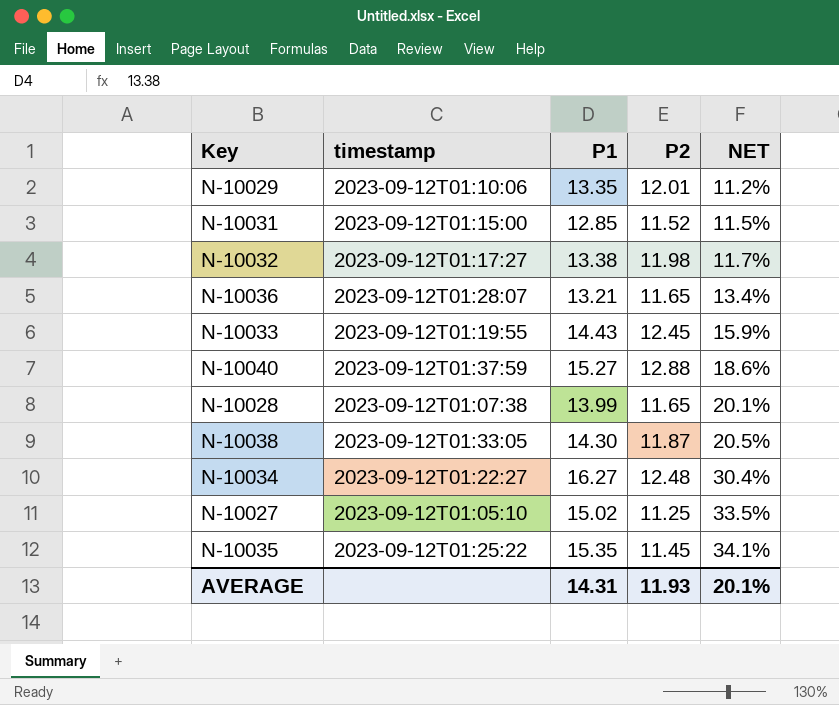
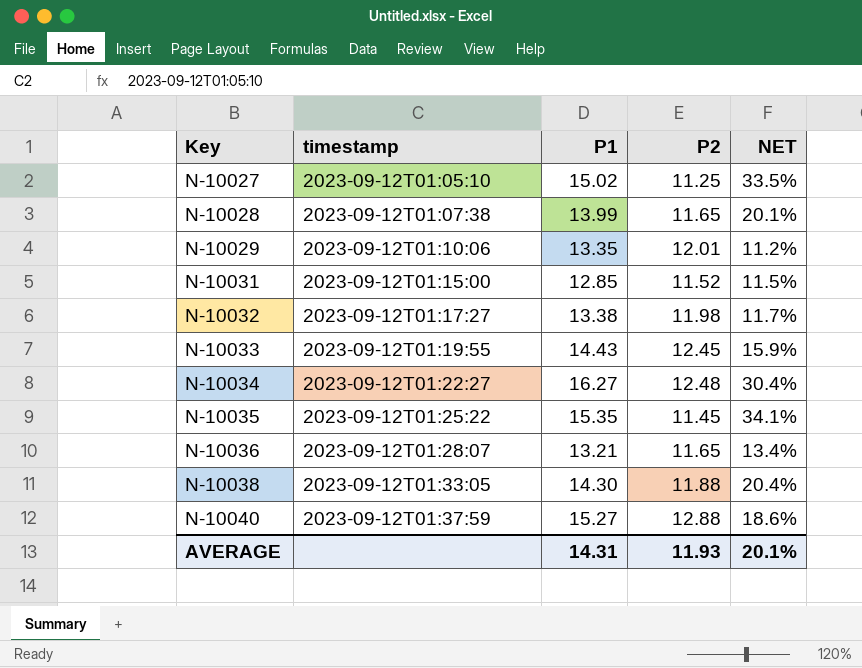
row order: NET ascending -> Key ascending
N-10038 | P2: 11.87 -> 11.88
N-10038 | NET: 20.5% -> 20.4%

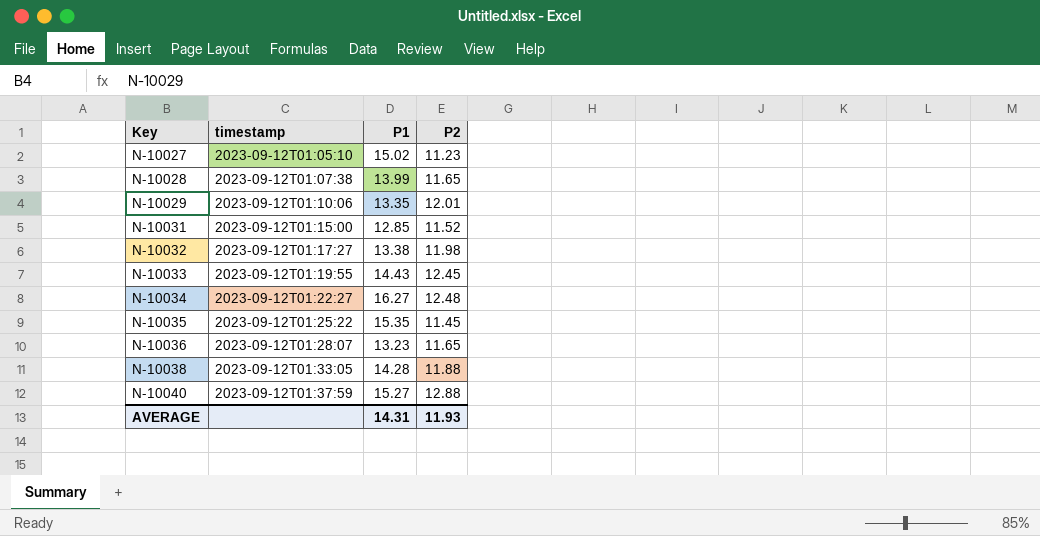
column NET | formula: ([P1] - [P2]) / [P2] -> none
N-10027 | P2: 11.25 -> 11.23
N-10036 | P1: 13.21 -> 13.23
N-10038 | P1: 14.30 -> 14.28

